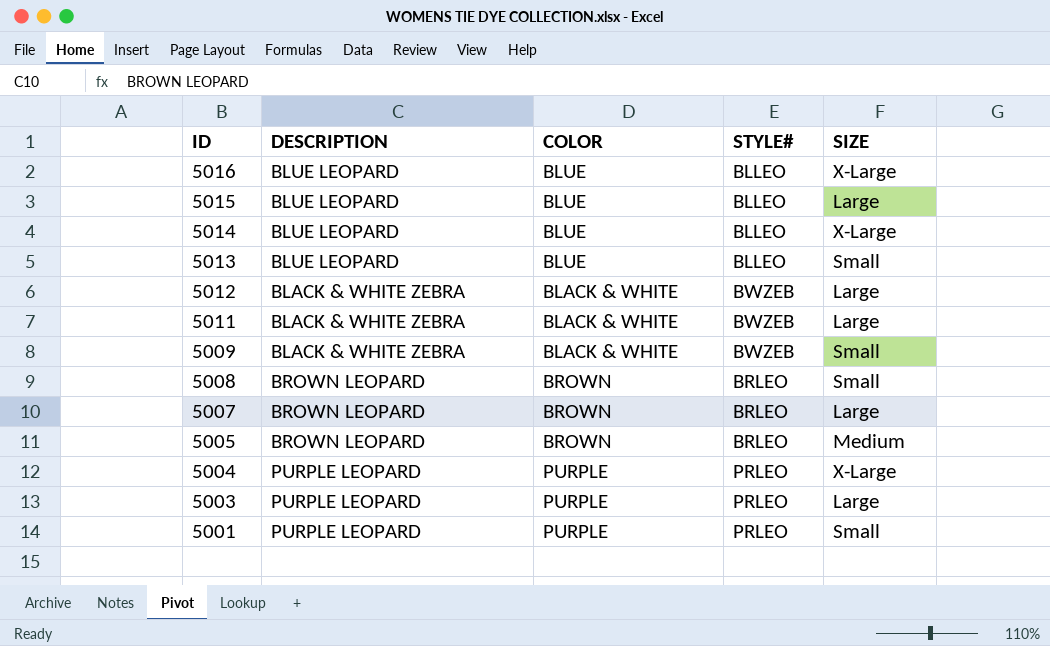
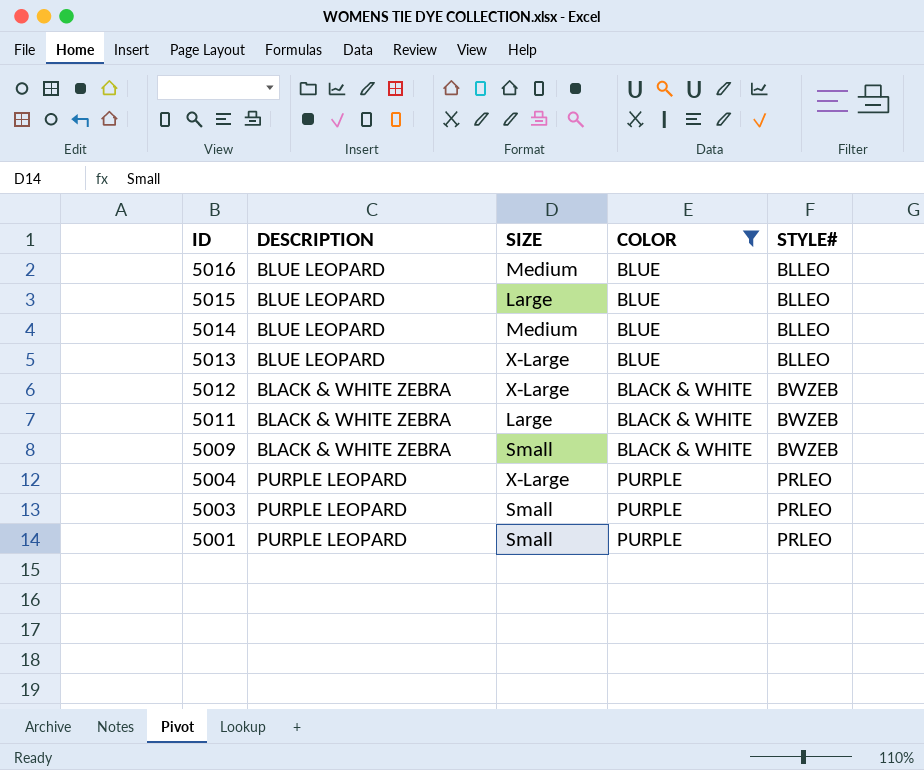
filter: none -> COLOR != BROWN
column SIZE | position: 5 -> 3
5016 | SIZE: X-Large -> Medium
5014 | SIZE: X-Large -> Medium
5013 | SIZE: Small -> X-Large
5012 | SIZE: Large -> X-Large
5003 | SIZE: Large -> Small

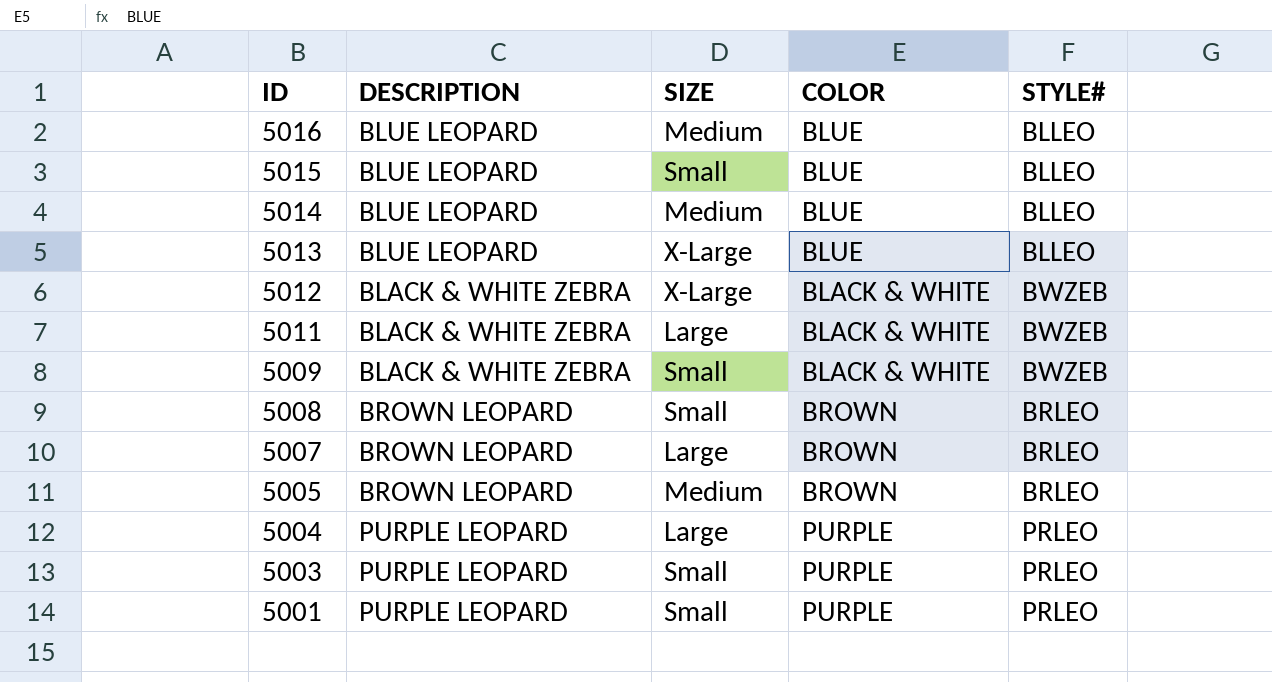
filter: COLOR != BROWN -> none
5015 | SIZE: Large -> Small
5004 | SIZE: X-Large -> Large

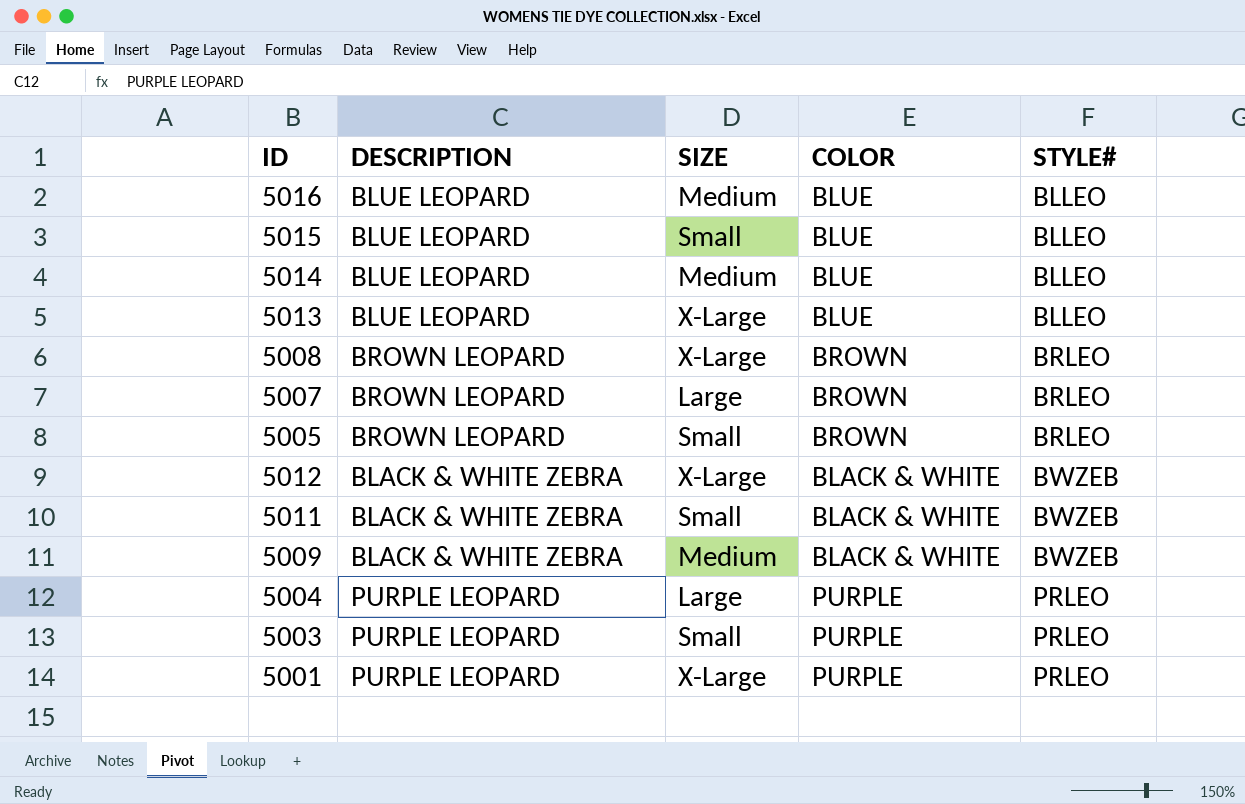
row order: ID descending -> STYLE# ascending
5008 | SIZE: Small -> X-Large
5005 | SIZE: Medium -> Small
5011 | SIZE: Large -> Small
5009 | SIZE: Small -> Medium
5001 | SIZE: Small -> X-Large

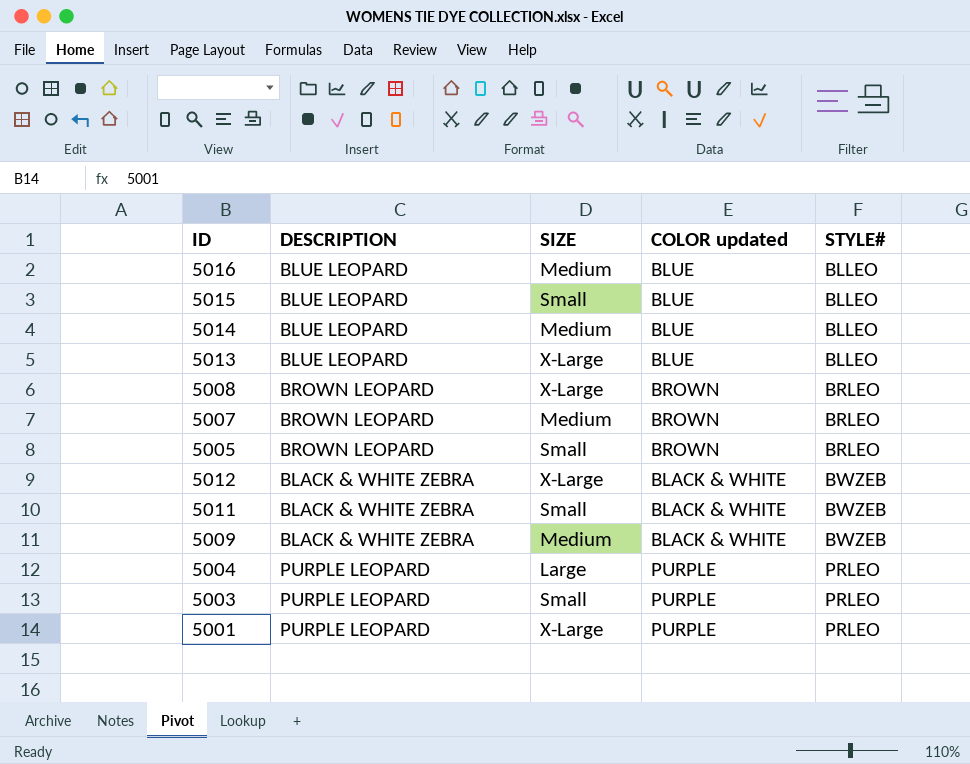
column name: COLOR -> COLOR updated
5007 | SIZE: Large -> Medium

